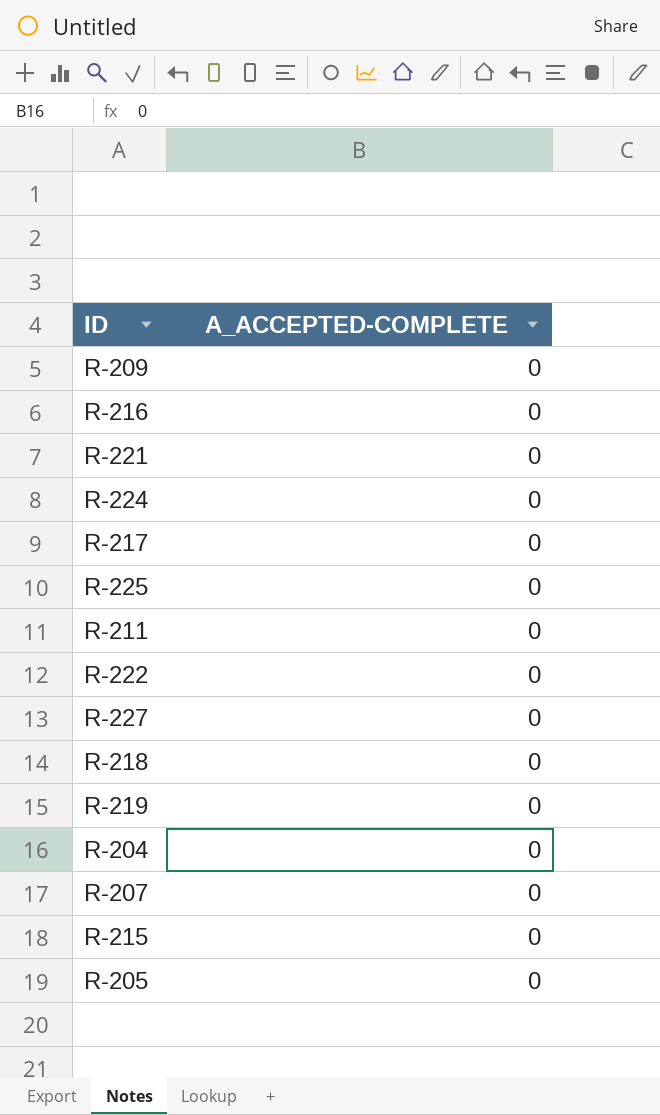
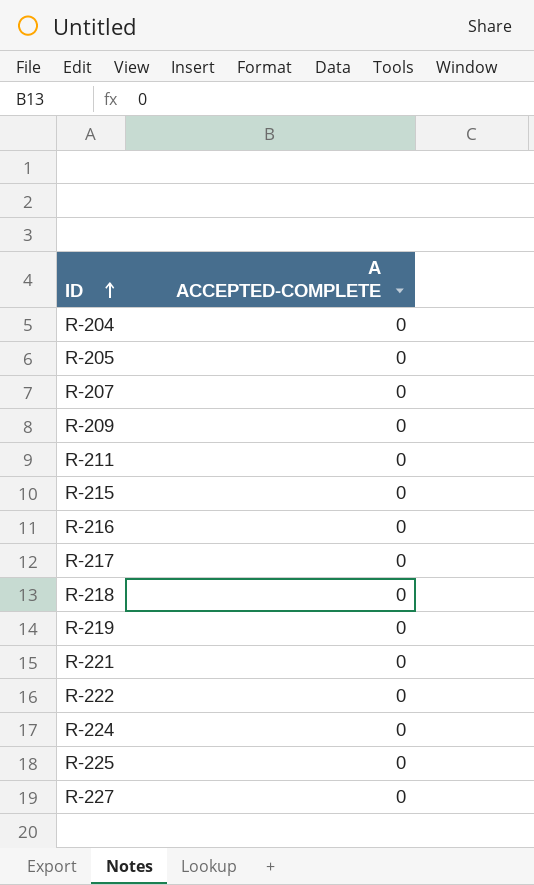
row order: none -> ID ascending
column name: A_ACCEPTED-COMPLETE -> A ACCEPTED-COMPLETE

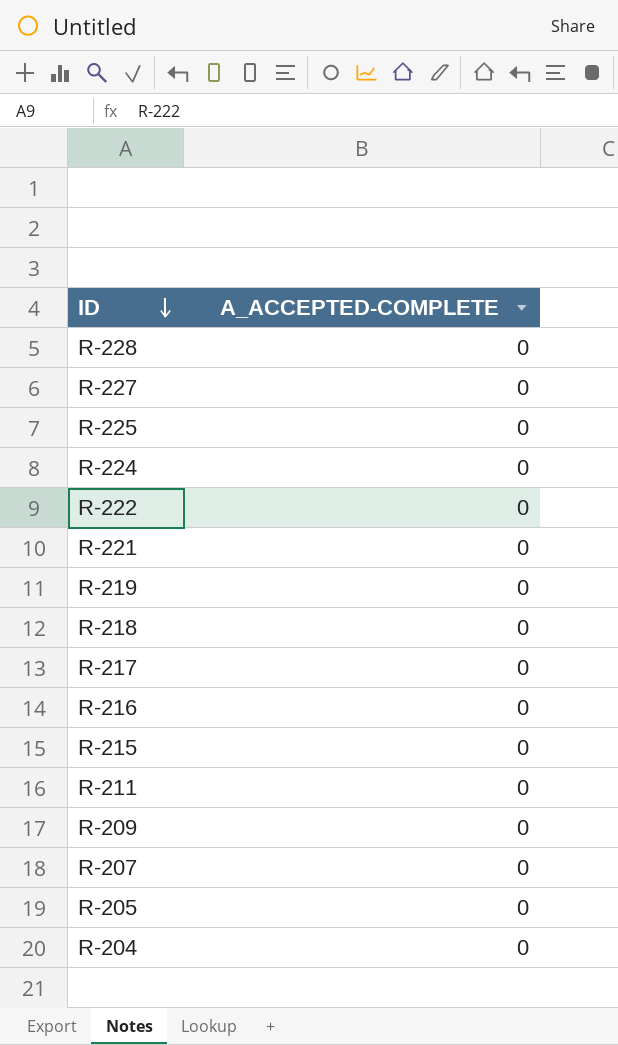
row order: ID ascending -> ID descending
column name: A ACCEPTED-COMPLETE -> A_ACCEPTED-COMPLETE
row R-228: none -> 0

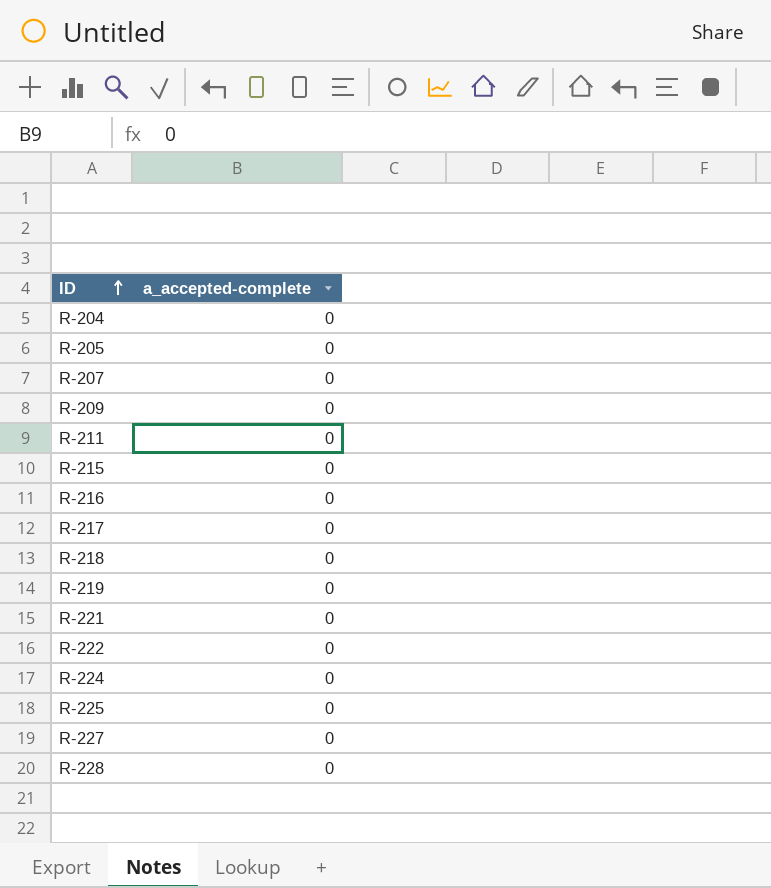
row order: ID descending -> ID ascending
column name: A_ACCEPTED-COMPLETE -> a_accepted-complete

